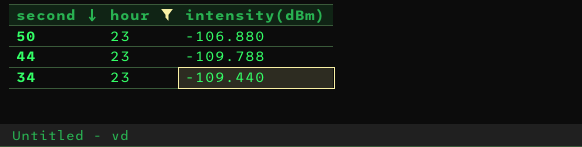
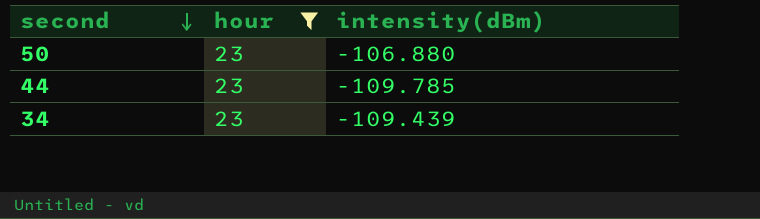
44 | intensity(dBm): -109.788 -> -109.785
34 | intensity(dBm): -109.440 -> -109.439

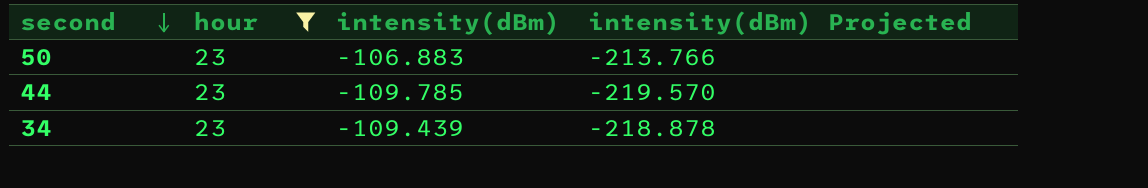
column intensity(dBm) Projected | formula: none -> [intensity(dBm)] * 2
50 | intensity(dBm): -106.880 -> -106.883

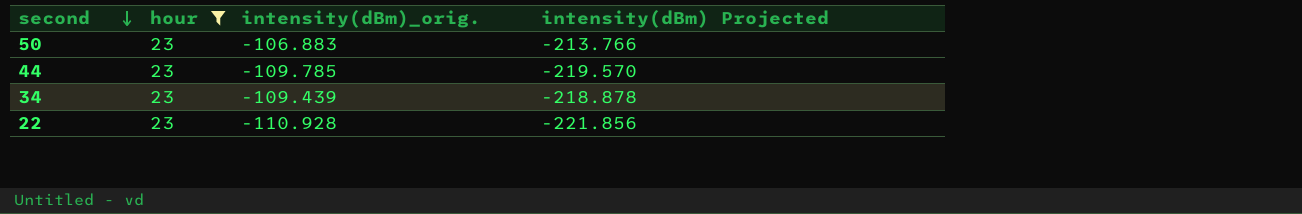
column name: intensity(dBm) -> intensity(dBm)_orig.
row 22: none -> 23 | -110.928 | -221.856

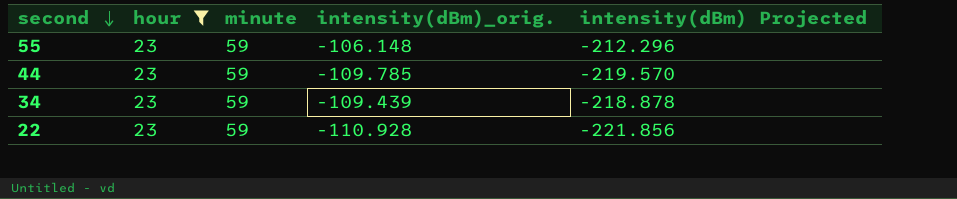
column minute | position: none -> 3
row 50: 23 | -106.883 | -213.766 -> none
row 55: none -> 23 | 59 | -106.148 | -212.296

